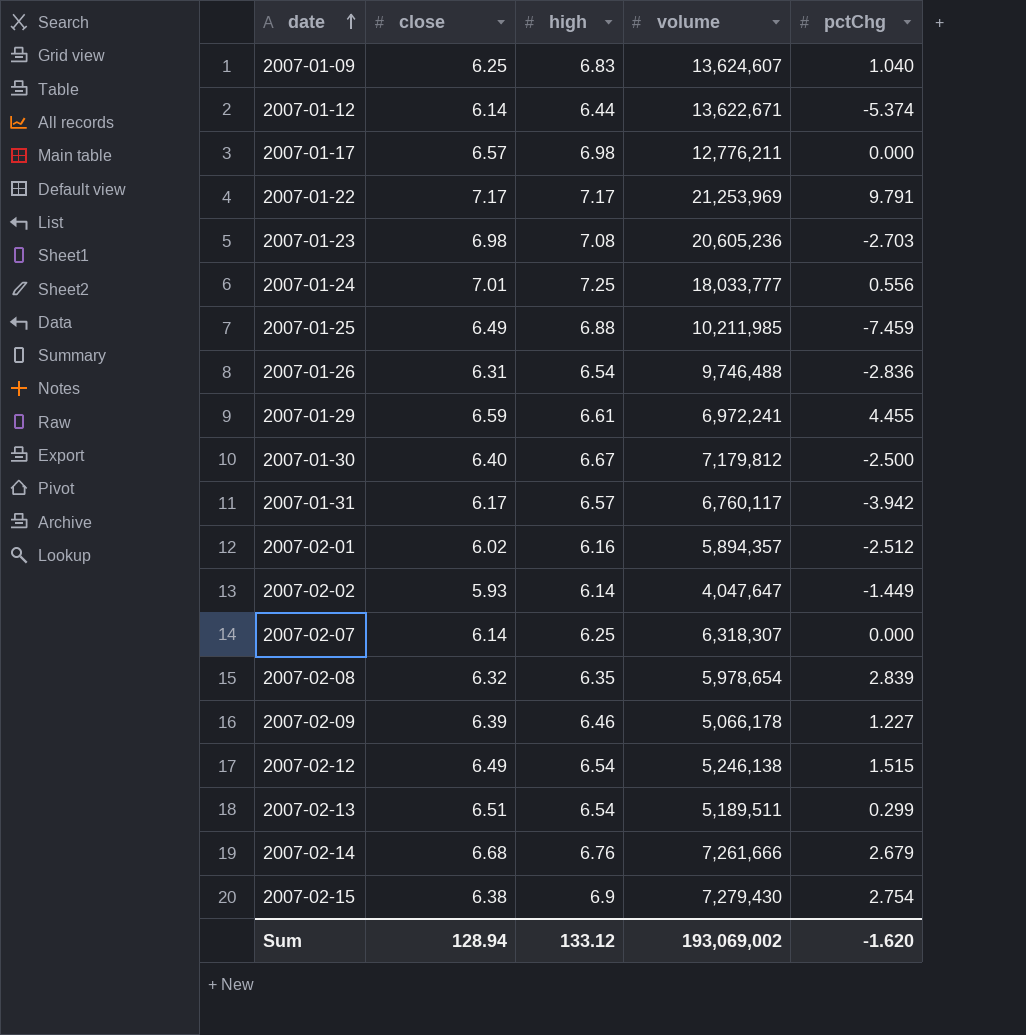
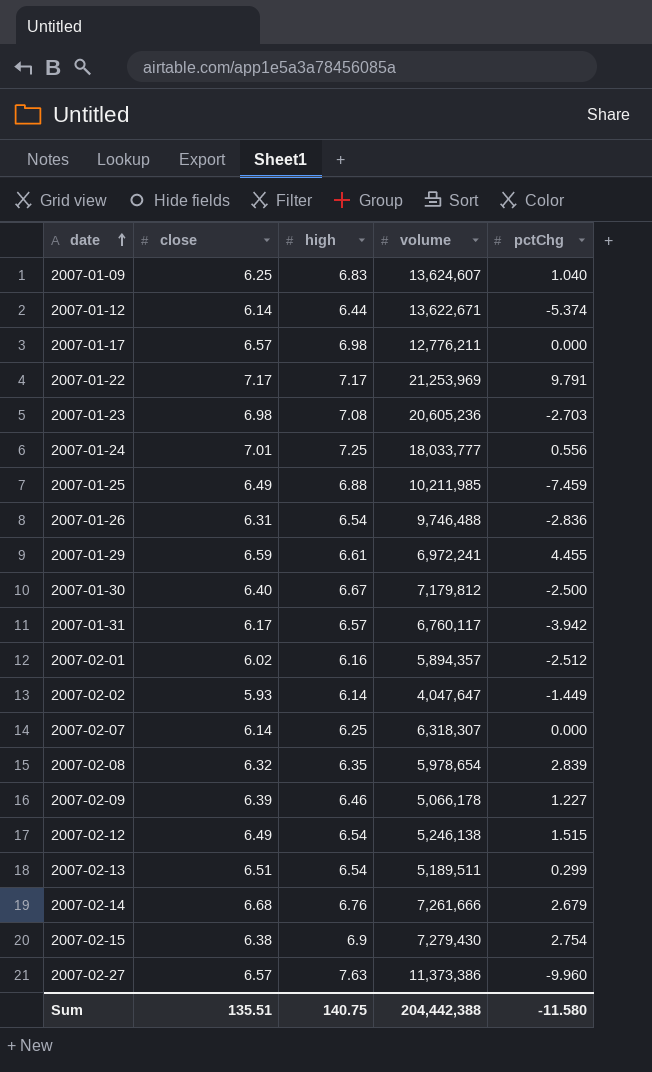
row 2007-02-27: none -> 6.57 | 7.63 | 11,373,386 | -9.960
Sum | close: 128.94 -> 135.51
Sum | high: 133.12 -> 140.75
Sum | volume: 193,069,002 -> 204,442,388
Sum | pctChg: -1.620 -> -11.580

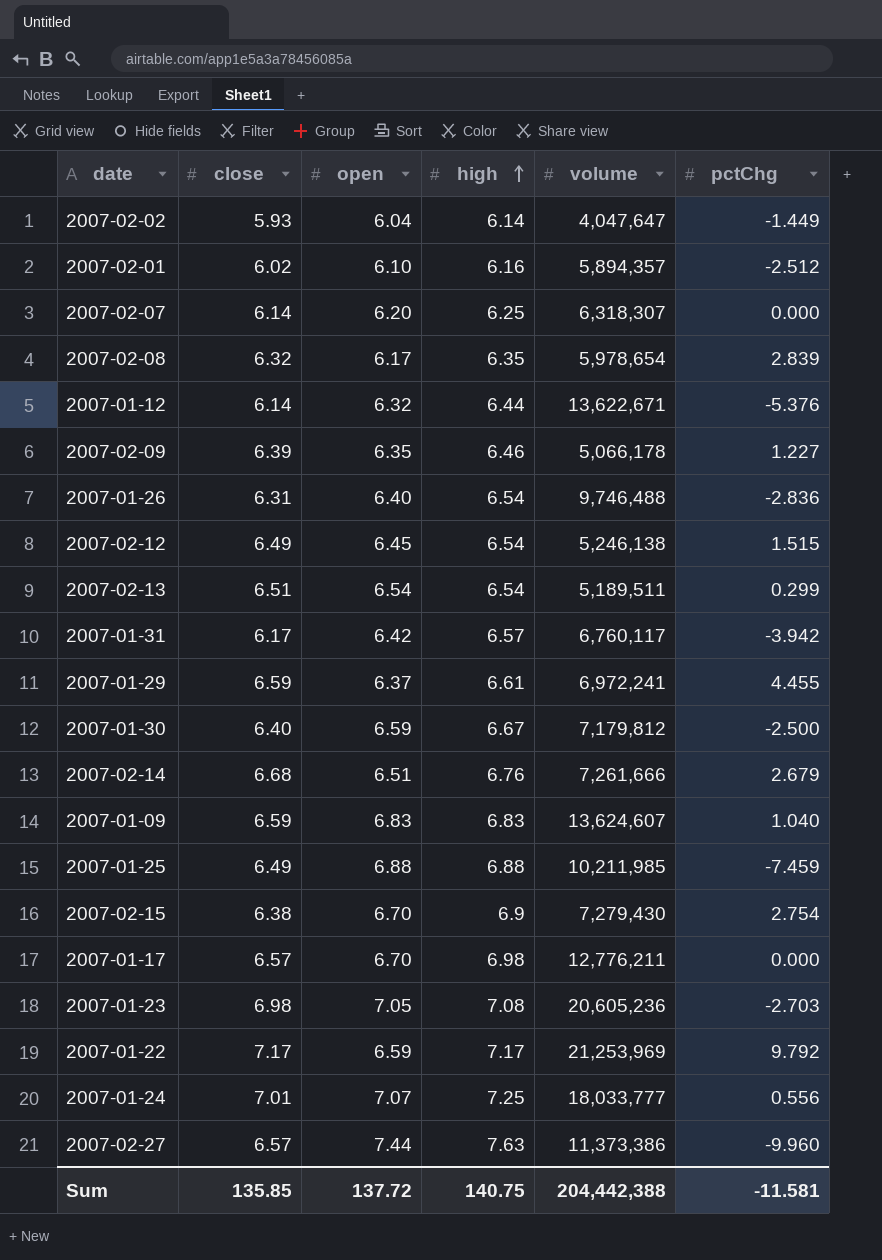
row order: date ascending -> high ascending
column open | position: none -> 3
2007-01-12 | pctChg: -5.374 -> -5.376
2007-01-09 | close: 6.25 -> 6.59
2007-01-22 | pctChg: 9.791 -> 9.792
Sum | close: 135.51 -> 135.85
Sum | pctChg: -11.580 -> -11.581

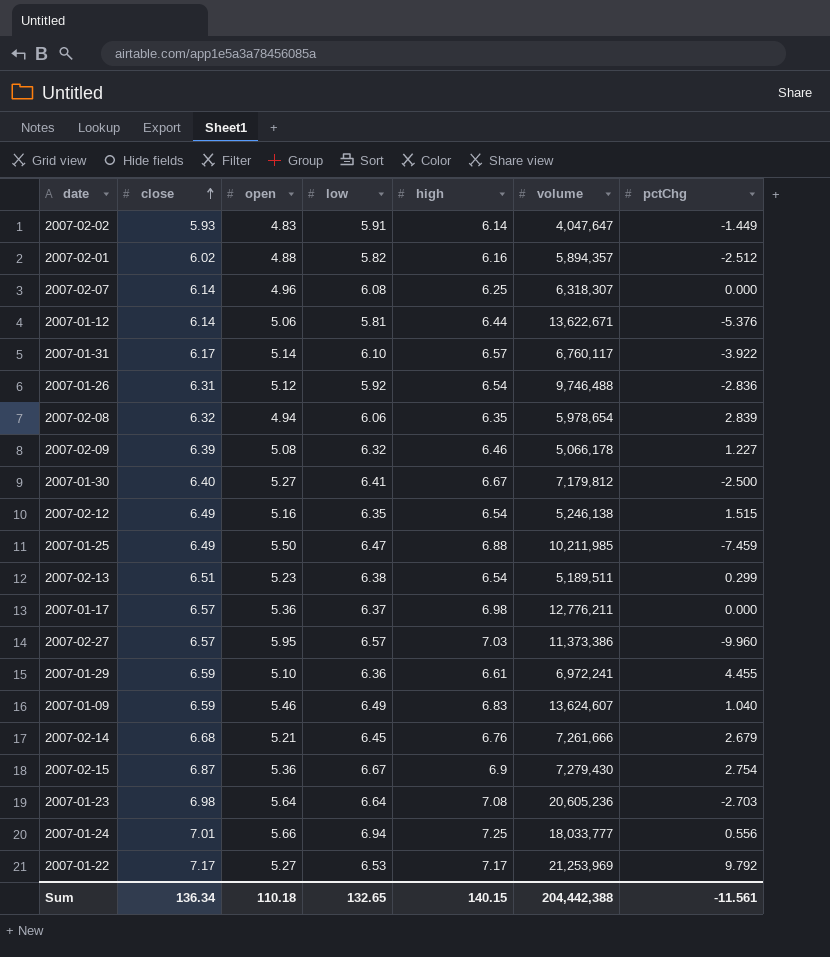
row order: high ascending -> close ascending
column low | position: none -> 4
2007-02-02 | open: 6.04 -> 4.83
2007-02-01 | open: 6.10 -> 4.88
2007-02-07 | open: 6.20 -> 4.96
2007-01-12 | open: 6.32 -> 5.06
2007-01-31 | open: 6.42 -> 5.14
2007-01-31 | pctChg: -3.942 -> -3.922
2007-01-26 | open: 6.40 -> 5.12
2007-02-08 | open: 6.17 -> 4.94
2007-02-09 | open: 6.35 -> 5.08
2007-01-30 | open: 6.59 -> 5.27
2007-02-12 | open: 6.45 -> 5.16
2007-01-25 | open: 6.88 -> 5.50
2007-02-13 | open: 6.54 -> 5.23
2007-01-17 | open: 6.70 -> 5.36
2007-02-27 | open: 7.44 -> 5.95
2007-02-27 | high: 7.63 -> 7.03
2007-01-29 | open: 6.37 -> 5.10
2007-01-09 | open: 6.83 -> 5.46
2007-02-14 | open: 6.51 -> 5.21
2007-02-15 | close: 6.38 -> 6.87
2007-02-15 | open: 6.70 -> 5.36
2007-01-23 | open: 7.05 -> 5.64
2007-01-24 | open: 7.07 -> 5.66
2007-01-22 | open: 6.59 -> 5.27
Sum | close: 135.85 -> 136.34
Sum | open: 137.72 -> 110.18
Sum | high: 140.75 -> 140.15
Sum | pctChg: -11.581 -> -11.561

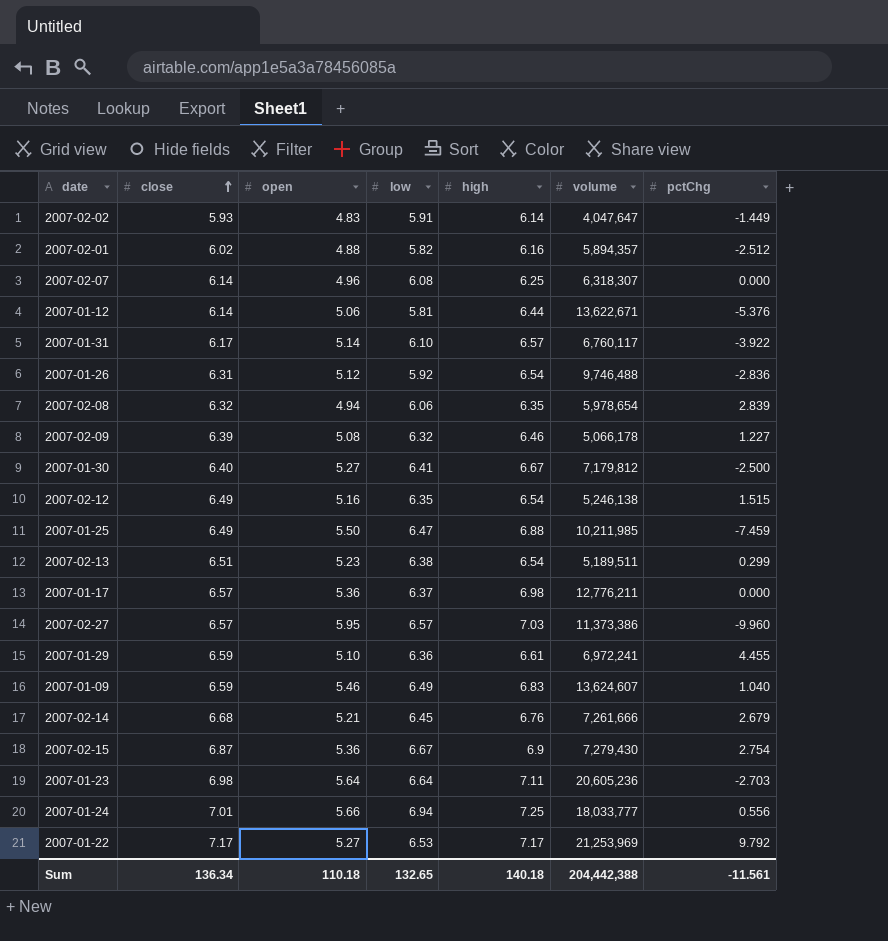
2007-01-23 | high: 7.08 -> 7.11
Sum | high: 140.15 -> 140.18

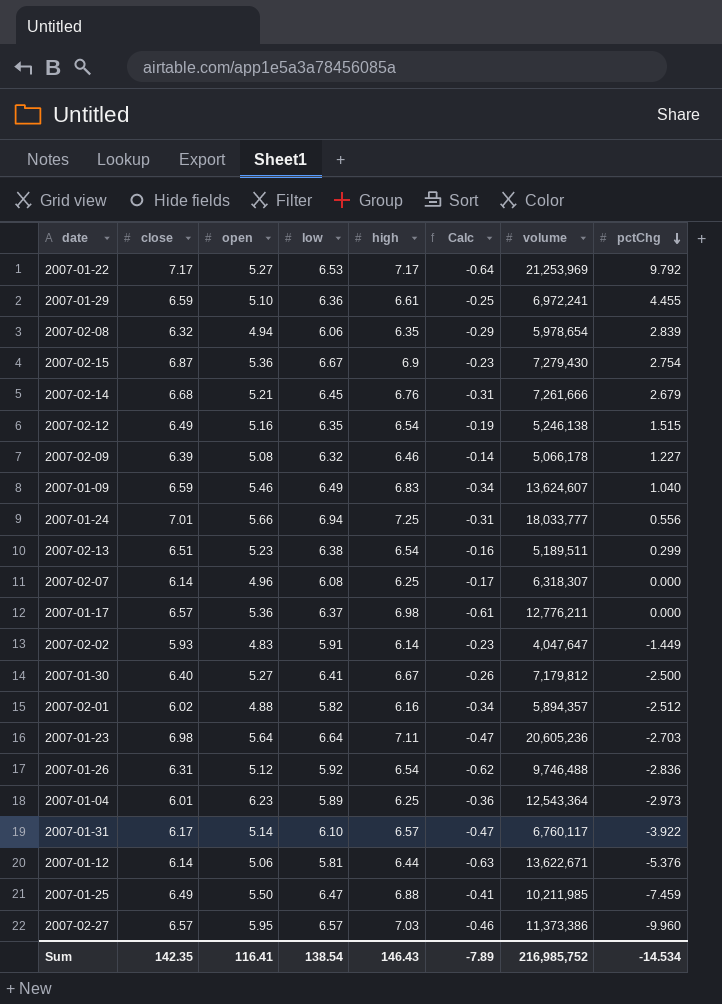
row order: close ascending -> pctChg descending
column Calc | formula: none -> [low] - [high]
row 2007-01-04: none -> 6.01 | 6.23 | 5.89 | 6.25 | -0.36 | 12,543,364 | -2.973
Sum | close: 136.34 -> 142.35
Sum | open: 110.18 -> 116.41
Sum | low: 132.65 -> 138.54
Sum | high: 140.18 -> 146.43
Sum | volume: 204,442,388 -> 216,985,752
Sum | pctChg: -11.561 -> -14.534

